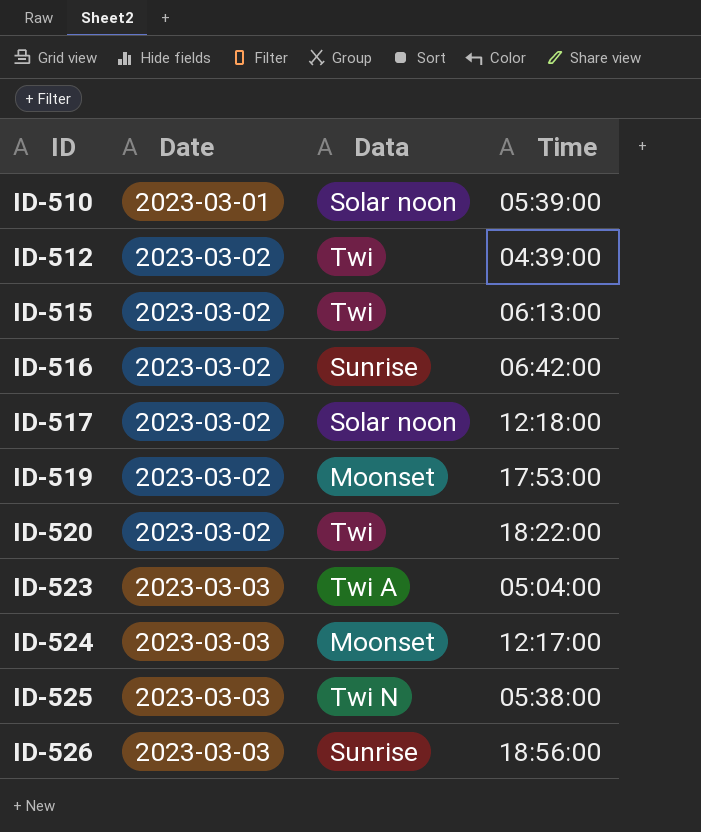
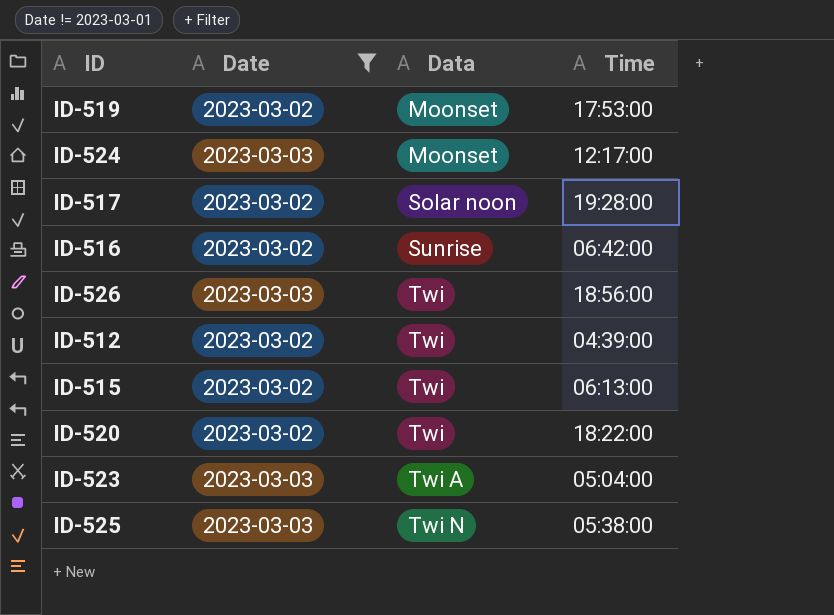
filter: none -> Date != 2023-03-01
row order: ID ascending -> Data ascending
ID-517 | Time: 12:18:00 -> 19:28:00
ID-526 | Data: Sunrise -> Twi

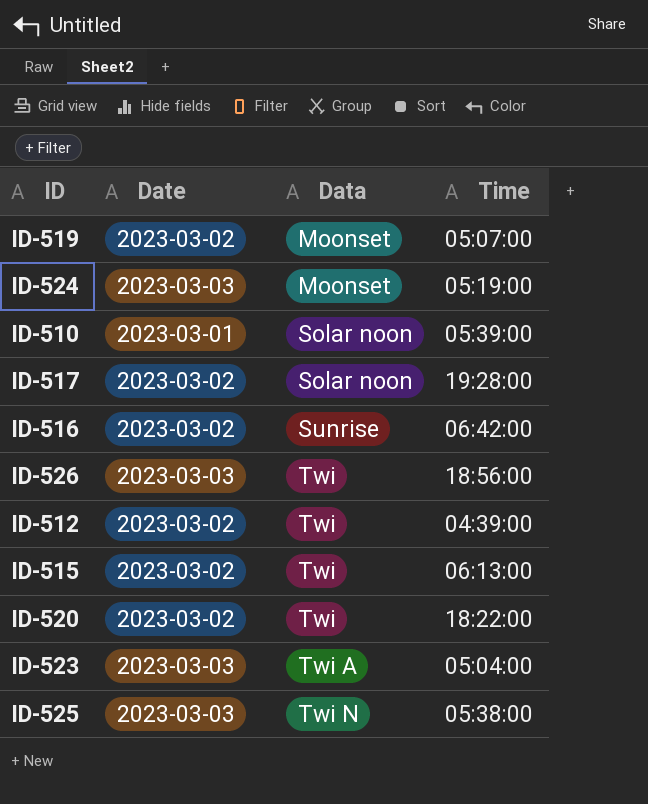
filter: Date != 2023-03-01 -> none
ID-519 | Time: 17:53:00 -> 05:07:00
ID-524 | Time: 12:17:00 -> 05:19:00

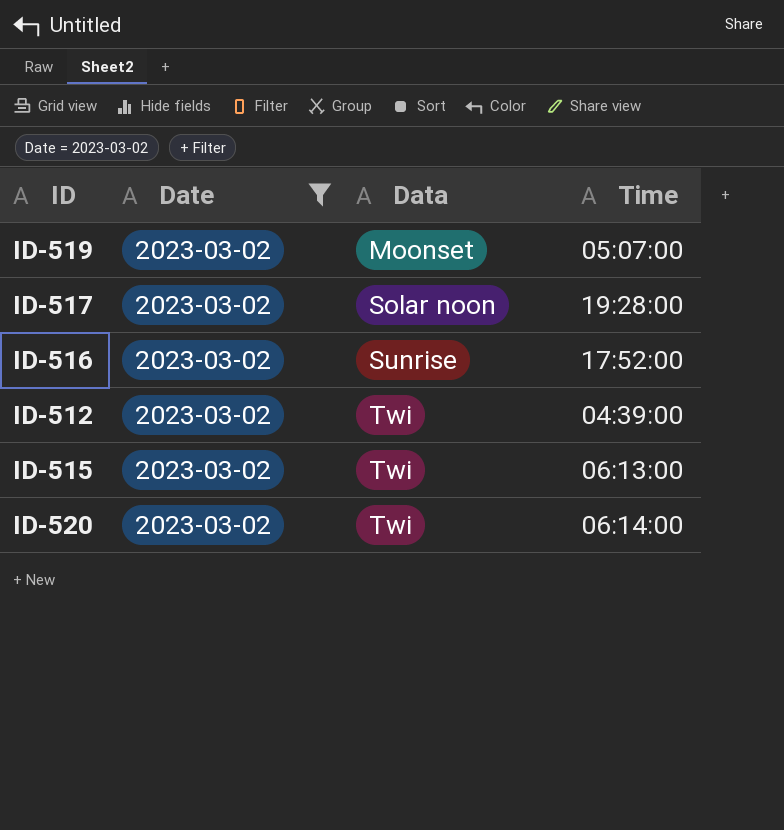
filter: none -> Date = 2023-03-02
ID-516 | Time: 06:42:00 -> 17:52:00
ID-520 | Time: 18:22:00 -> 06:14:00

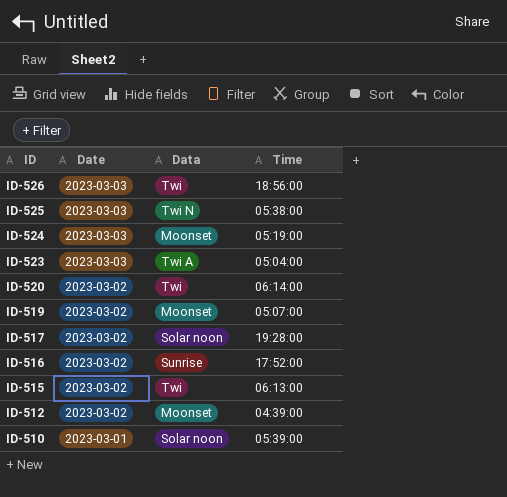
filter: Date = 2023-03-02 -> none
row order: Data ascending -> ID descending
ID-512 | Data: Twi -> Moonset

